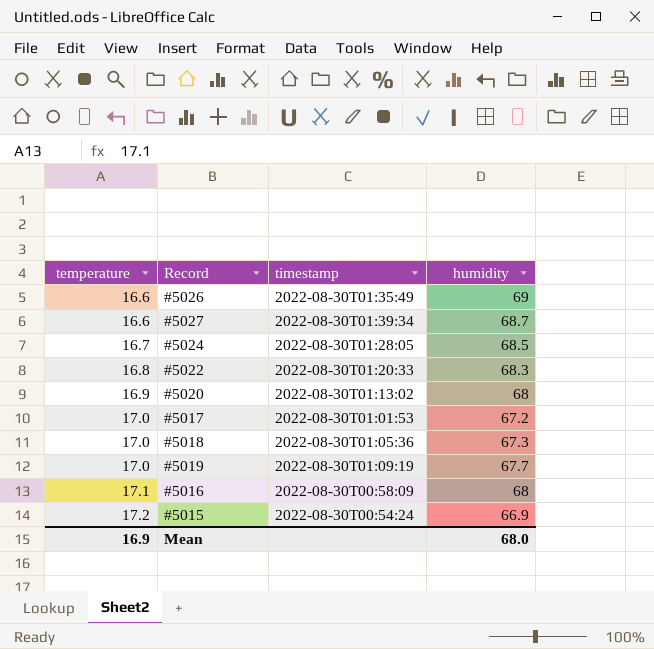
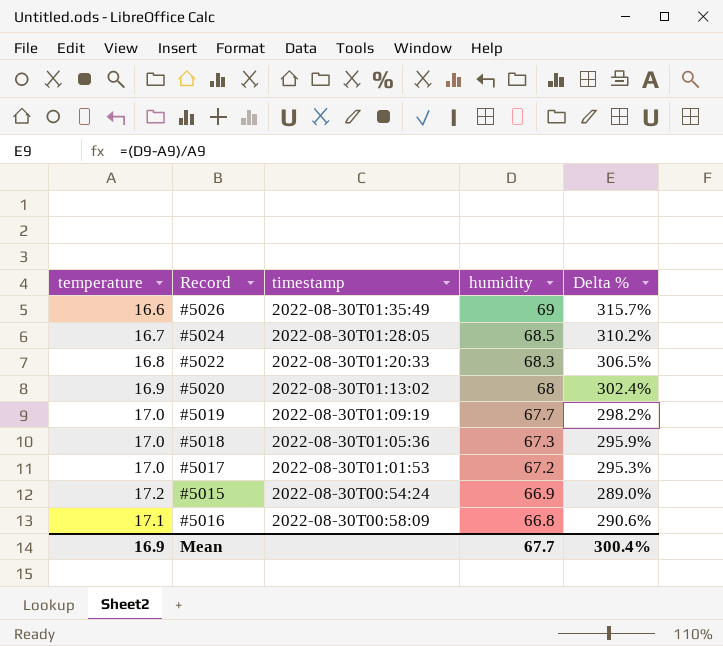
row order: temperature ascending -> humidity descending
column Delta % | formula: none -> ([humidity] - [temperature]) / [temperature]
row #5027: 16.6 | 2022-08-30T01:39:34 | 68.7 -> none
#5016 | humidity: 68 -> 66.8
Mean | humidity: 68.0 -> 67.7

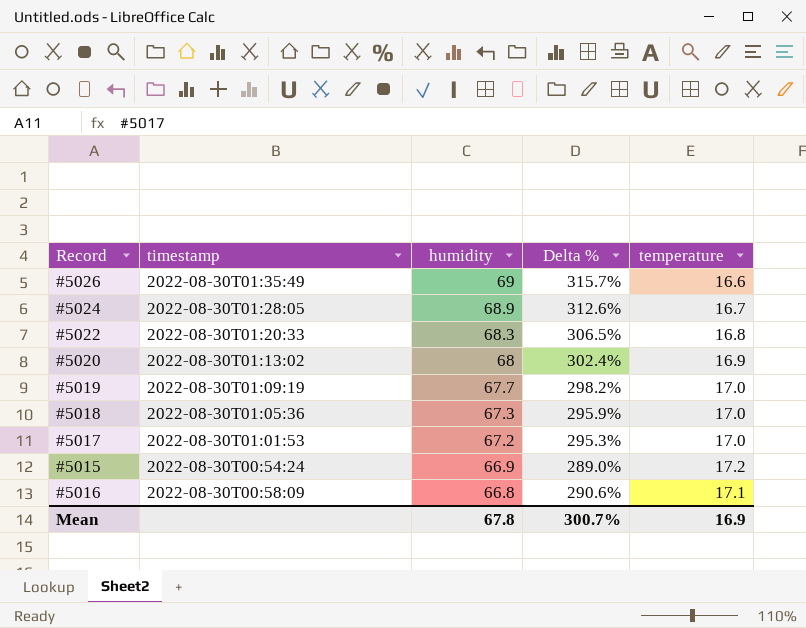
column temperature | position: 1 -> 5
#5024 | humidity: 68.5 -> 68.9
#5024 | Delta %: 310.2% -> 312.6%
Mean | humidity: 67.7 -> 67.8
Mean | Delta %: 300.4% -> 300.7%

